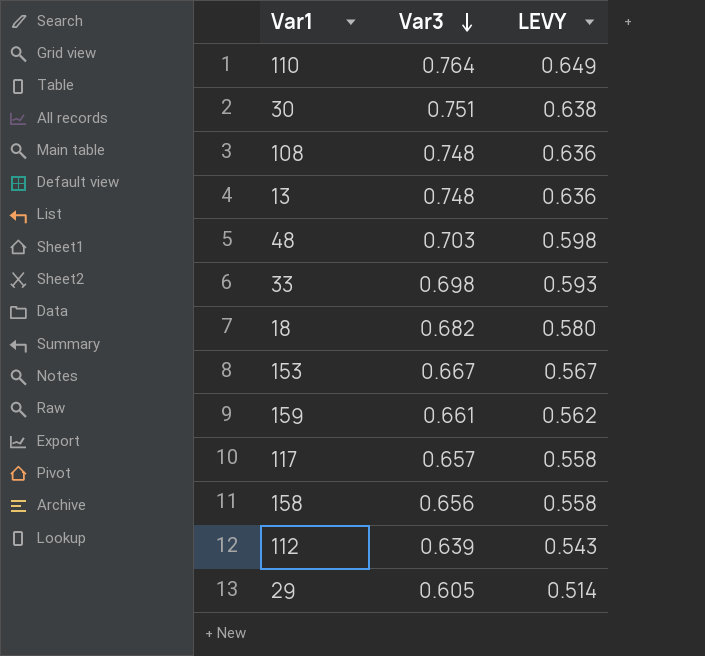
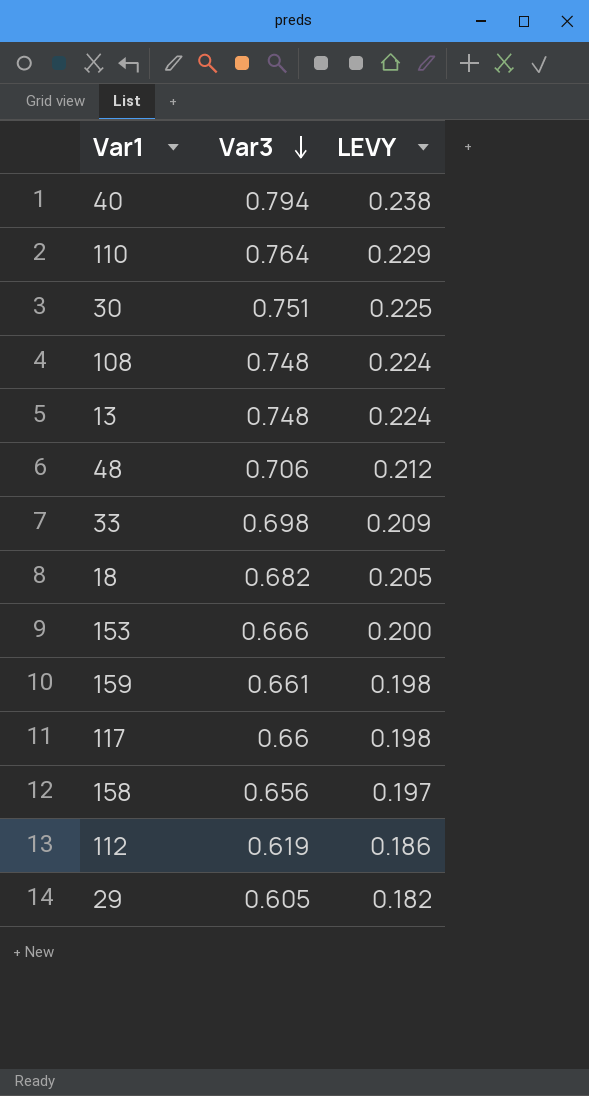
column LEVY | formula: [Var3] * 0.85 -> [Var3] * 0.3
row 40: none -> 0.794 | 0.238
48 | Var3: 0.703 -> 0.706
153 | Var3: 0.667 -> 0.666
117 | Var3: 0.657 -> 0.66
112 | Var3: 0.639 -> 0.619

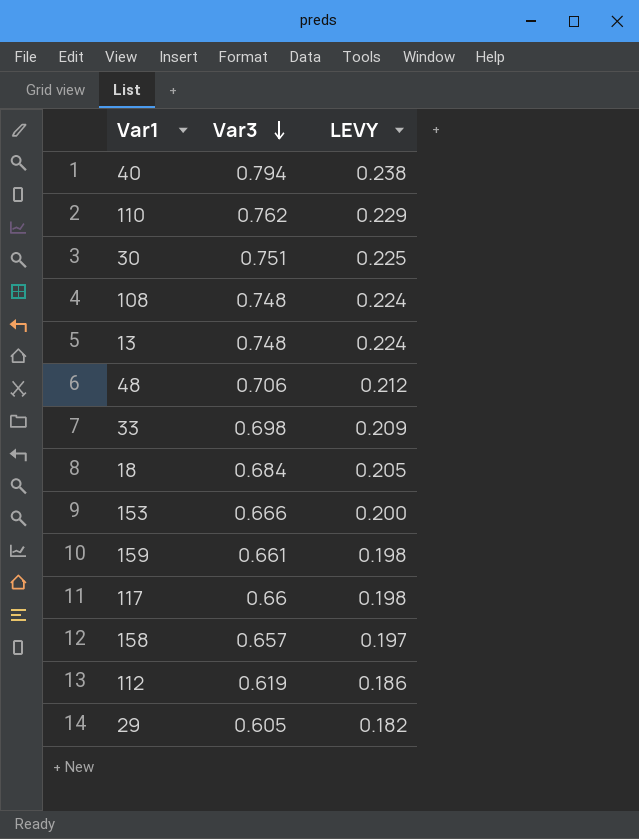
110 | Var3: 0.764 -> 0.762
18 | Var3: 0.682 -> 0.684
158 | Var3: 0.656 -> 0.657

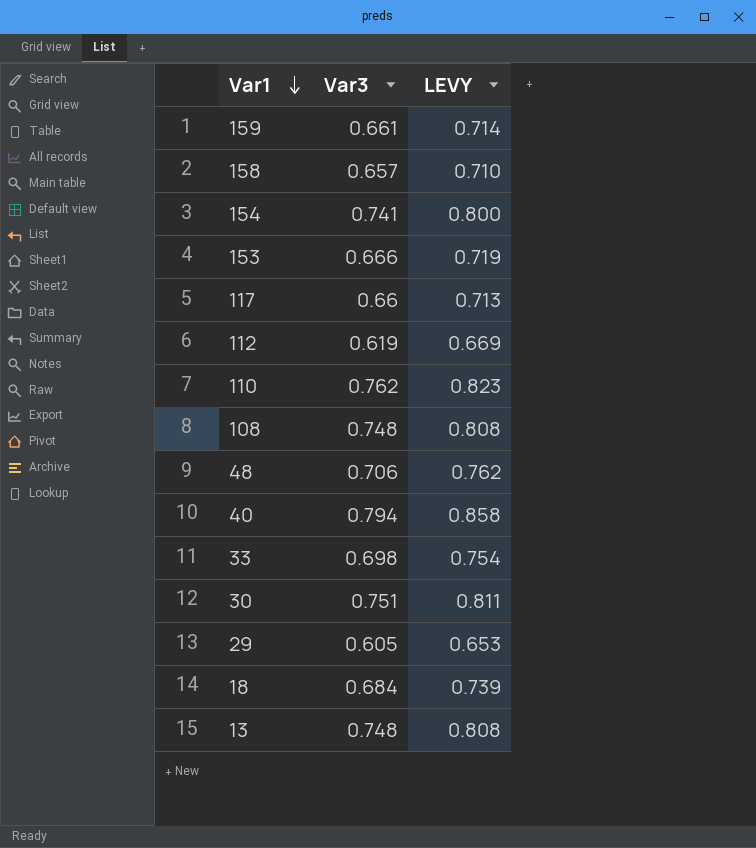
row order: Var3 descending -> Var1 descending
column LEVY | formula: [Var3] * 0.3 -> [Var3] * 1.08
row 154: none -> 0.741 | 0.800

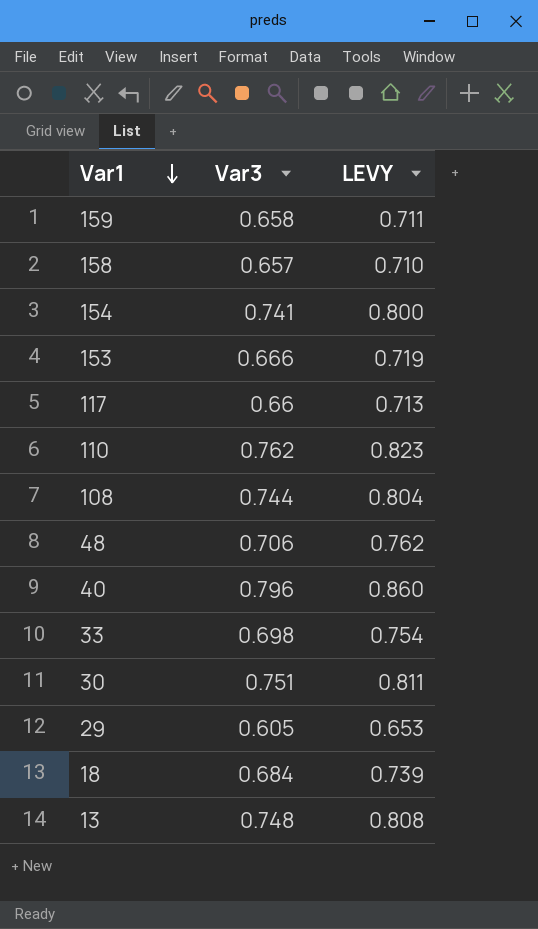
row 112: 0.619 | 0.669 -> none
159 | Var3: 0.661 -> 0.658
159 | LEVY: 0.714 -> 0.711
108 | Var3: 0.748 -> 0.744
108 | LEVY: 0.808 -> 0.804
40 | Var3: 0.794 -> 0.796
40 | LEVY: 0.858 -> 0.860

